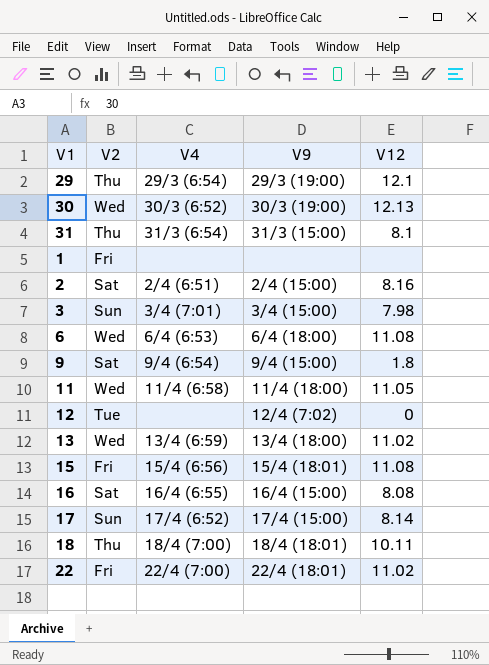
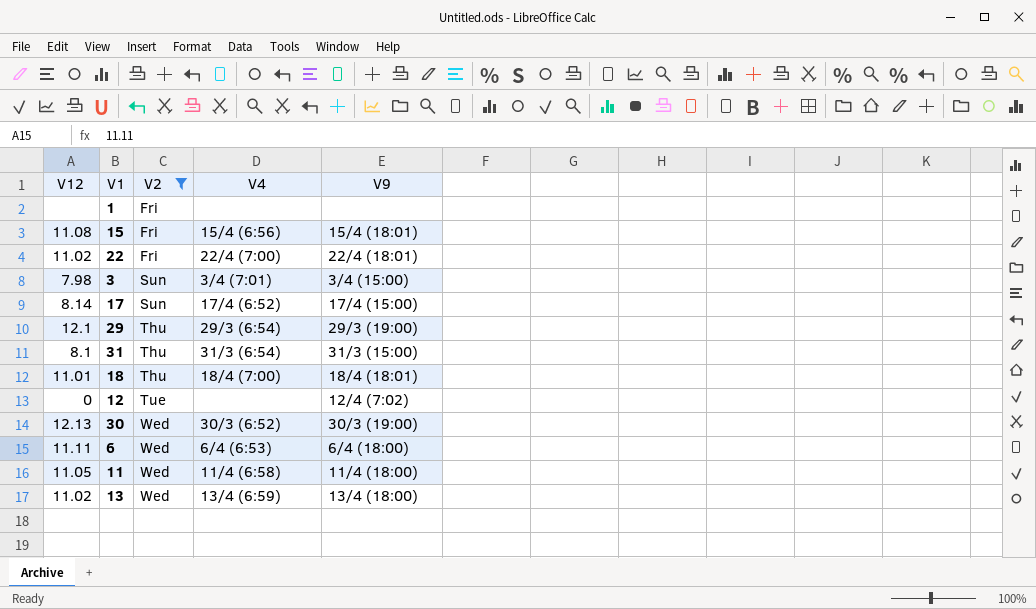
filter: none -> V2 != Sat
row order: none -> V2 ascending
column V12 | position: 5 -> 1
18 | V12: 10.11 -> 11.01
6 | V12: 11.08 -> 11.11

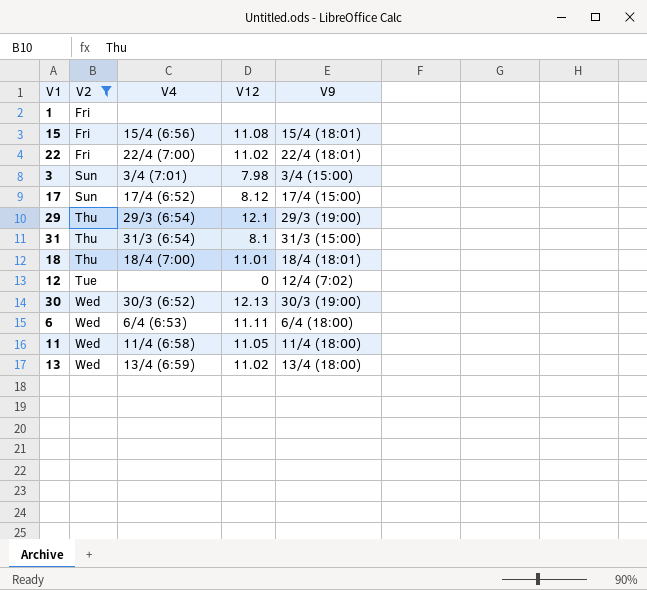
column V12 | position: 1 -> 4
17 | V12: 8.14 -> 8.12

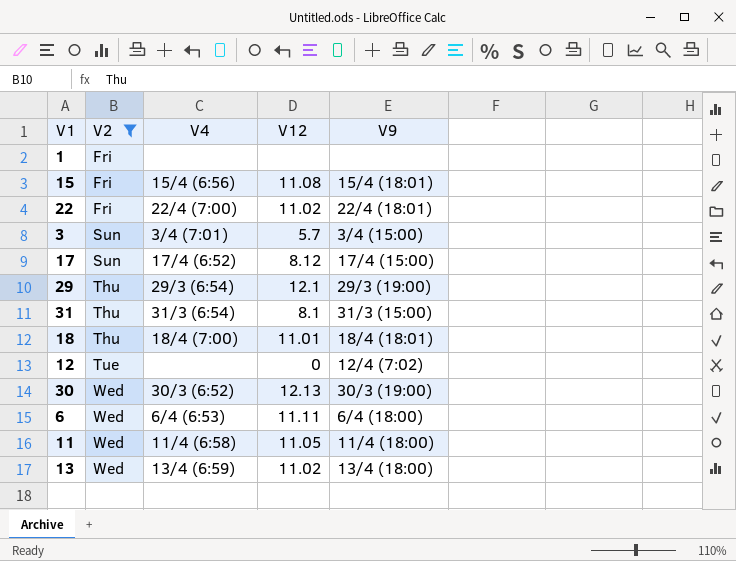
3 | V12: 7.98 -> 5.7

